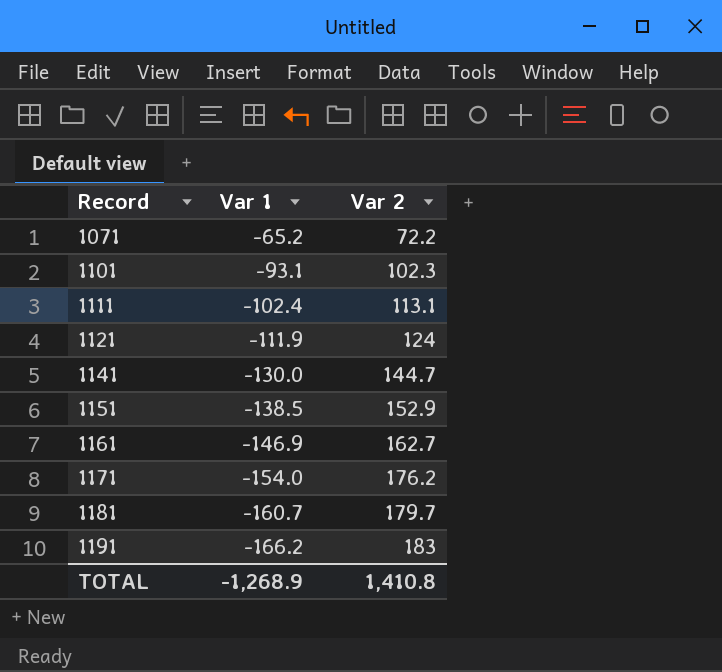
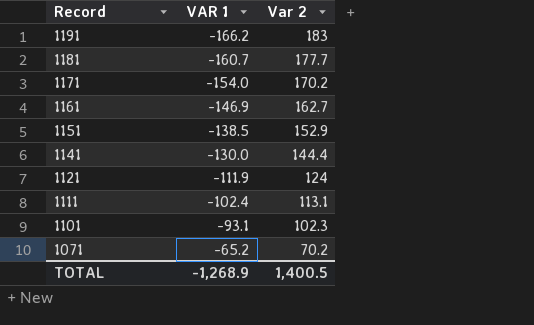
row order: Record ascending -> Record descending
column name: Var 1 -> VAR 1
1181 | Var 2: 179.7 -> 177.7
1171 | Var 2: 176.2 -> 170.2
1141 | Var 2: 144.7 -> 144.4
1071 | Var 2: 72.2 -> 70.2
TOTAL | Var 2: 1,410.8 -> 1,400.5

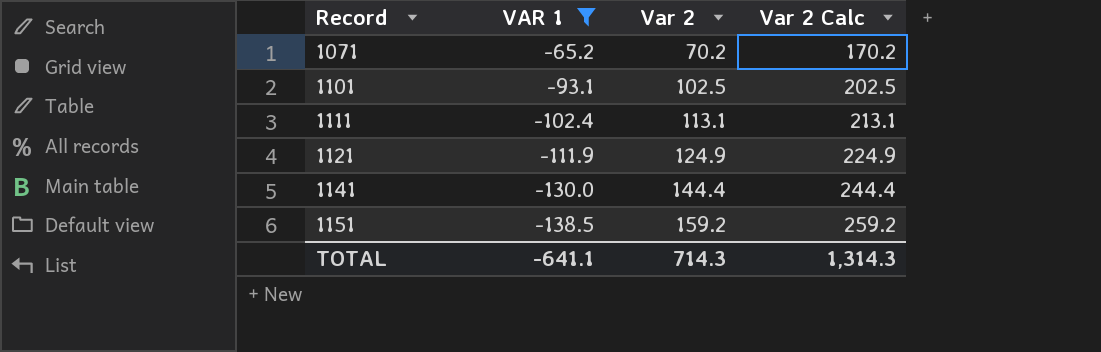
filter: none -> VAR 1 >= -138.5
row order: Record descending -> Record ascending
column Var 2 Calc | formula: none -> [Var 2] + 100
1101 | Var 2: 102.3 -> 102.5
1121 | Var 2: 124 -> 124.9
1151 | Var 2: 152.9 -> 159.2
TOTAL | VAR 1: -1,268.9 -> -641.1
TOTAL | Var 2: 1,400.5 -> 714.3

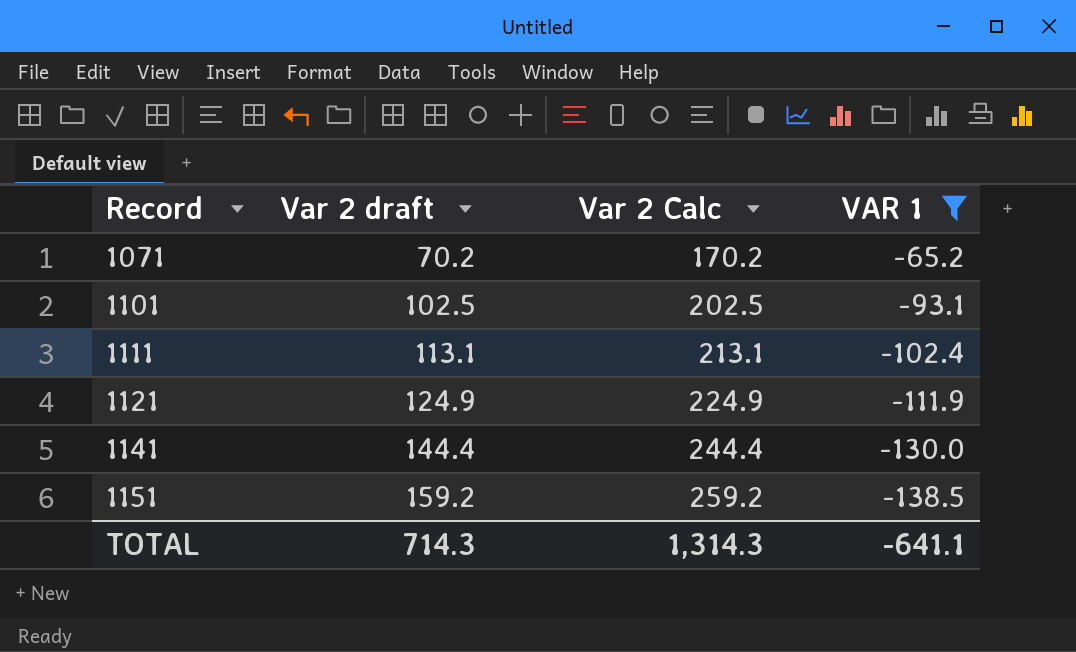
column name: Var 2 -> Var 2 draft
column VAR 1 | position: 2 -> 4

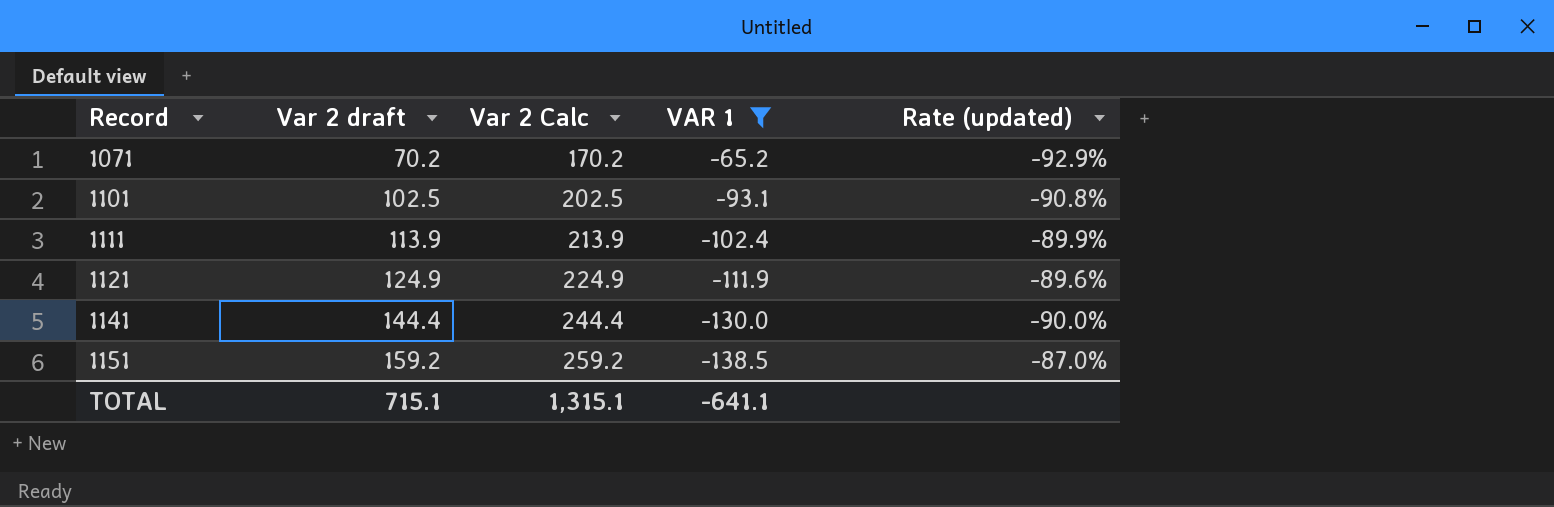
column Rate (updated) | formula: none -> [VAR 1] / [Var 2 draft]
1111 | Var 2 draft: 113.1 -> 113.9
1111 | Var 2 Calc: 213.1 -> 213.9
TOTAL | Var 2 draft: 714.3 -> 715.1
TOTAL | Var 2 Calc: 1,314.3 -> 1,315.1

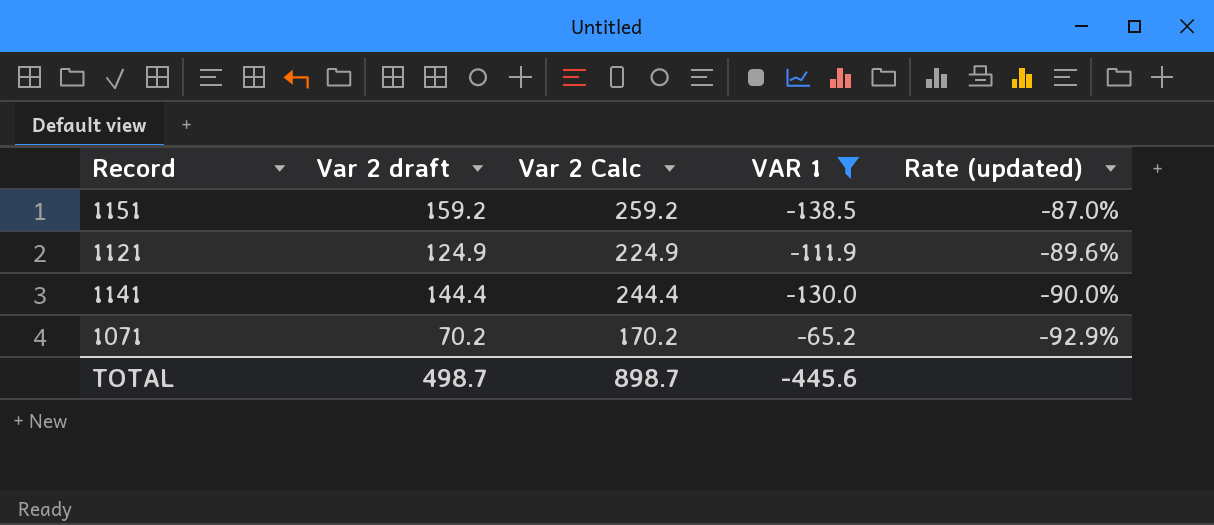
row order: Record ascending -> Rate (updated) descending
row 1101: 102.5 | 202.5 | -93.1 | -90.8% -> none
row 1111: 113.9 | 213.9 | -102.4 | -89.9% -> none
TOTAL | Var 2 draft: 715.1 -> 498.7
TOTAL | Var 2 Calc: 1,315.1 -> 898.7
TOTAL | VAR 1: -641.1 -> -445.6

